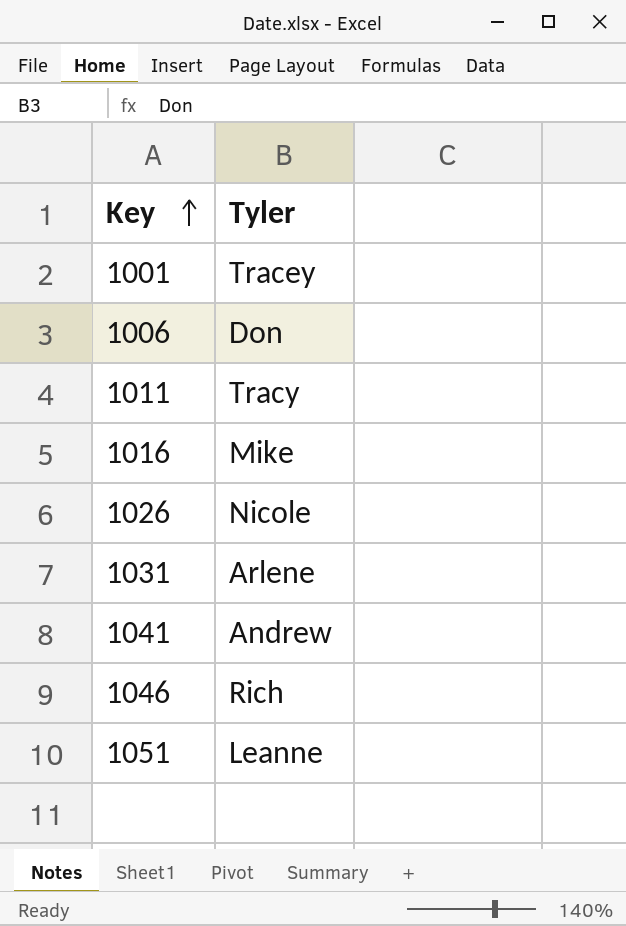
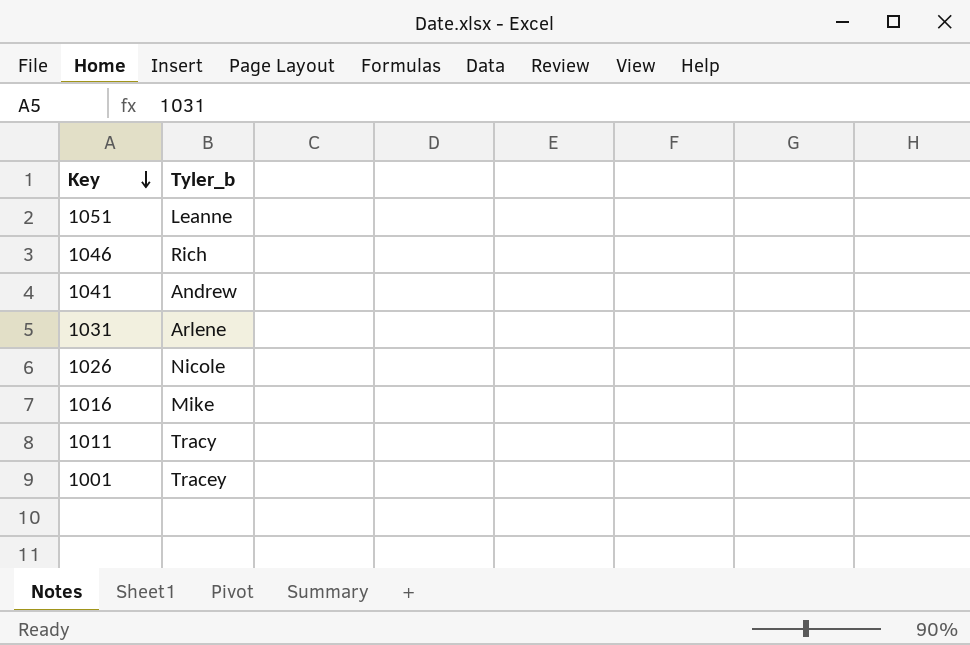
row order: Key ascending -> Key descending
column name: Tyler -> Tyler_b
row 1006: Don -> none

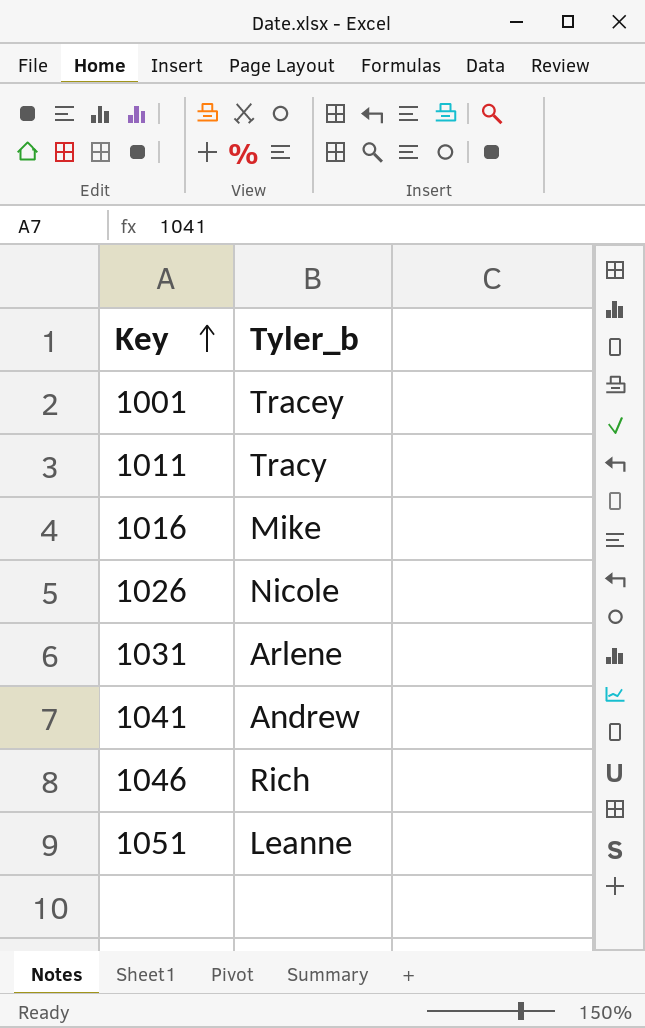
row order: Key descending -> Key ascending

